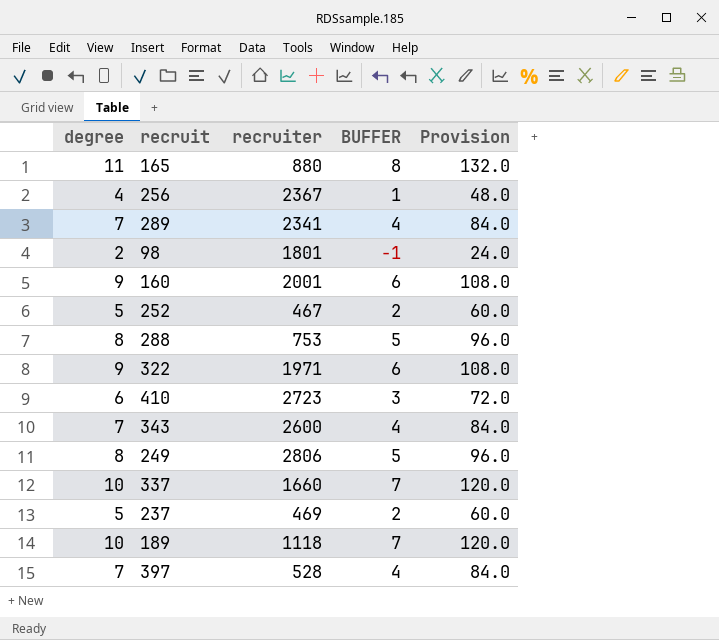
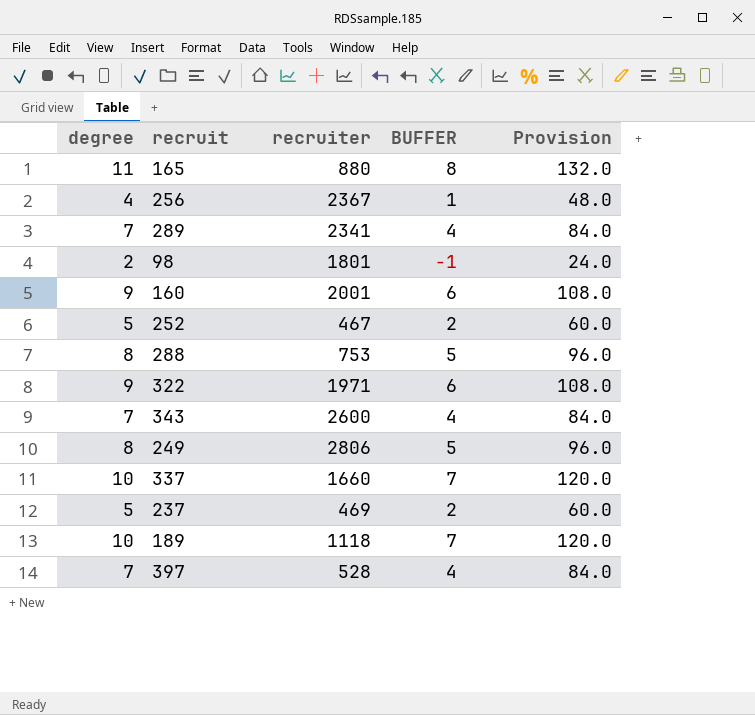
row 410: 6 | 2723 | 3 | 72.0 -> none

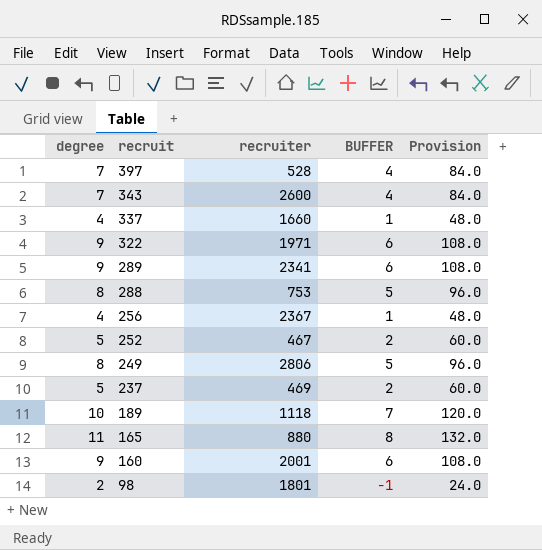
row order: none -> recruit descending
337 | degree: 10 -> 4
337 | BUFFER: 7 -> 1
337 | Provision: 120.0 -> 48.0
289 | degree: 7 -> 9
289 | BUFFER: 4 -> 6
289 | Provision: 84.0 -> 108.0

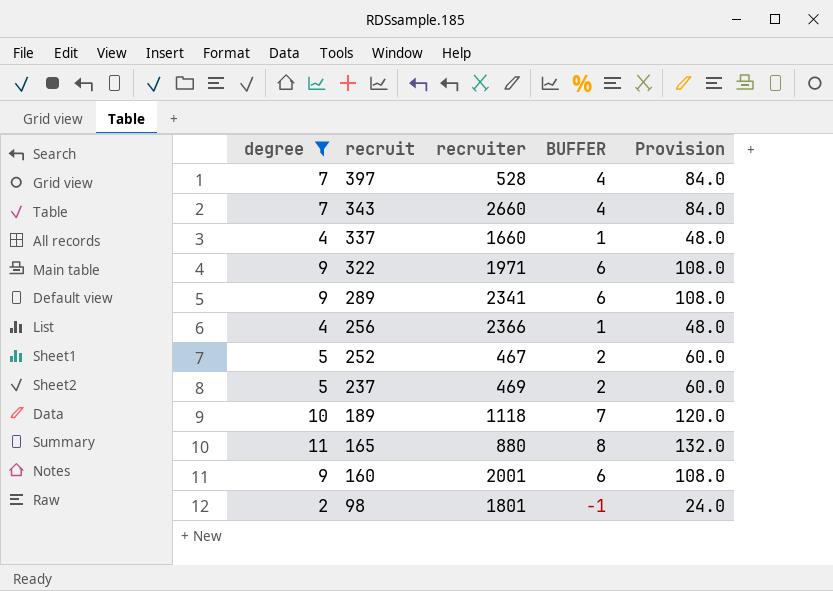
filter: none -> degree != 8
343 | recruiter: 2600 -> 2660
256 | recruiter: 2367 -> 2366

